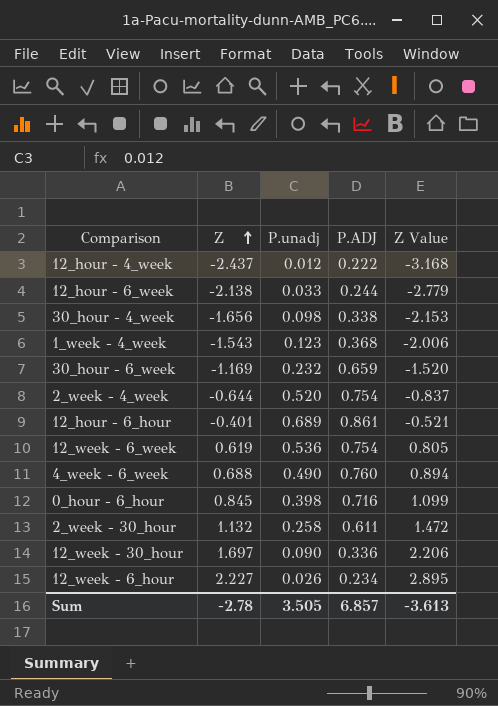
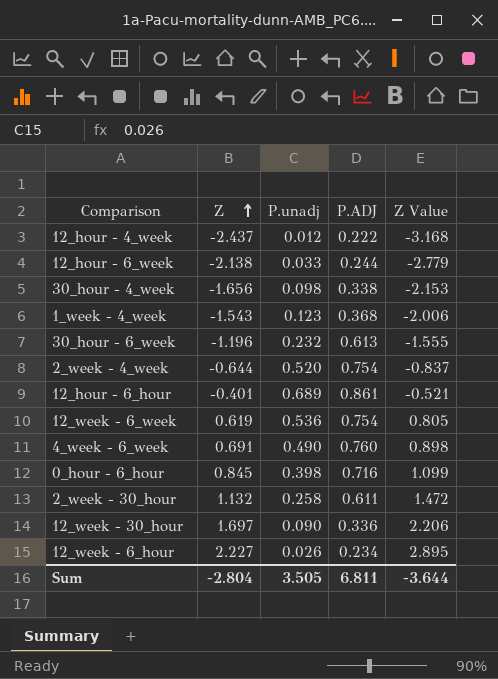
30_hour - 6_week | Z: -1.169 -> -1.196
30_hour - 6_week | P.ADJ: 0.659 -> 0.613
30_hour - 6_week | Z Value: -1.520 -> -1.555
4_week - 6_week | Z: 0.688 -> 0.691
4_week - 6_week | Z Value: 0.894 -> 0.898
Sum | Z: -2.78 -> -2.804
Sum | P.ADJ: 6.857 -> 6.811
Sum | Z Value: -3.613 -> -3.644

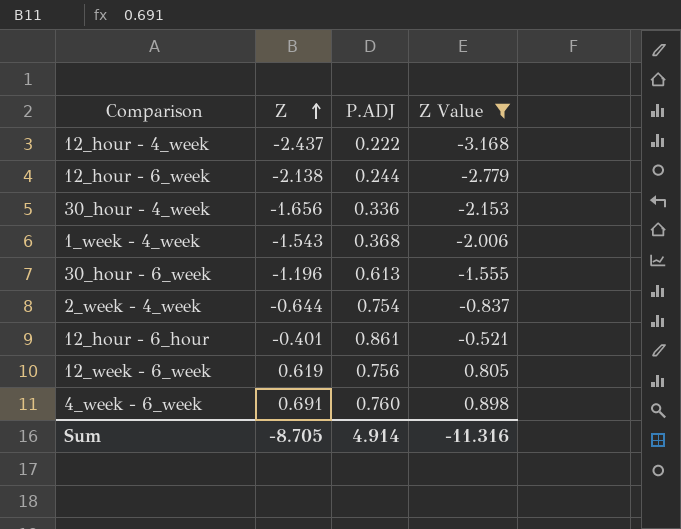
filter: none -> Z Value <= 0.898
column P.unadj | position: 3 -> none
30_hour - 4_week | P.ADJ: 0.338 -> 0.336
12_week - 6_week | P.ADJ: 0.754 -> 0.756
Sum | Z: -2.804 -> -8.705
Sum | P.ADJ: 6.811 -> 4.914
Sum | Z Value: -3.644 -> -11.316

